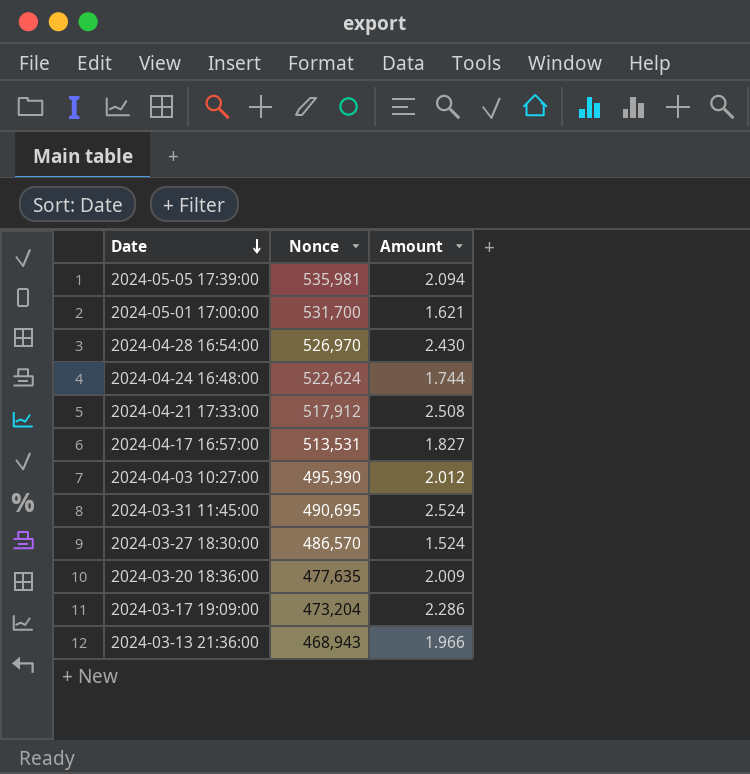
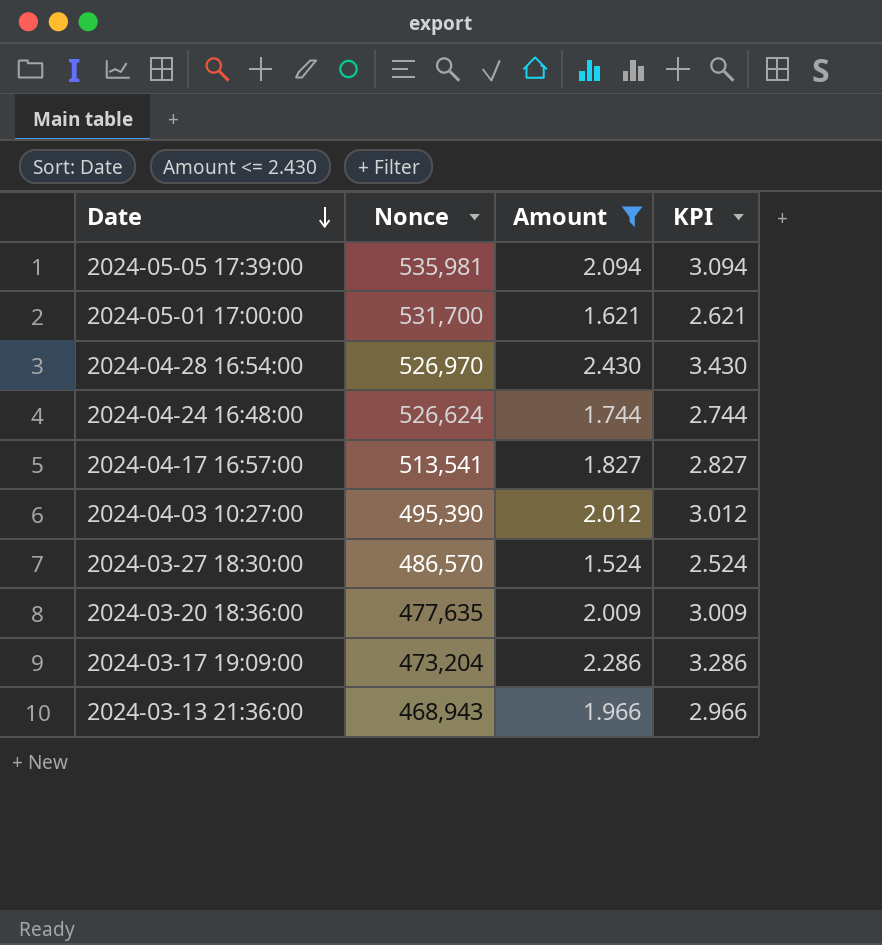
filter: none -> Amount <= 2.430
column KPI | formula: none -> [Amount] + 1
2024-04-24 16:48:00 | Nonce: 522,624 -> 526,624
2024-04-17 16:57:00 | Nonce: 513,531 -> 513,541

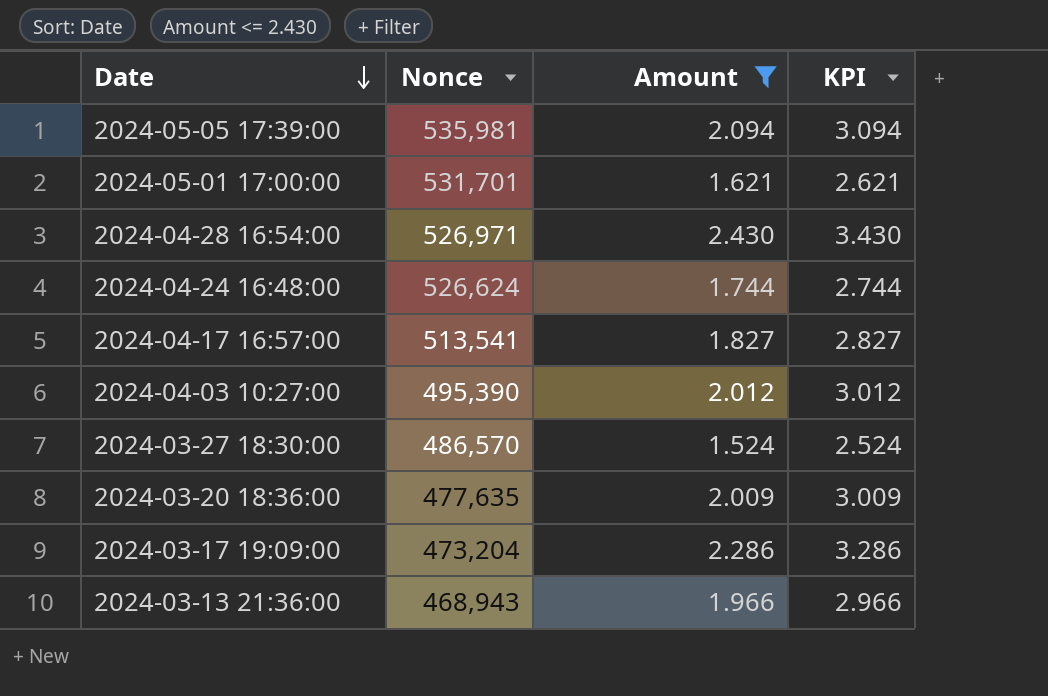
2024-05-01 17:00:00 | Nonce: 531,700 -> 531,701
2024-04-28 16:54:00 | Nonce: 526,970 -> 526,971

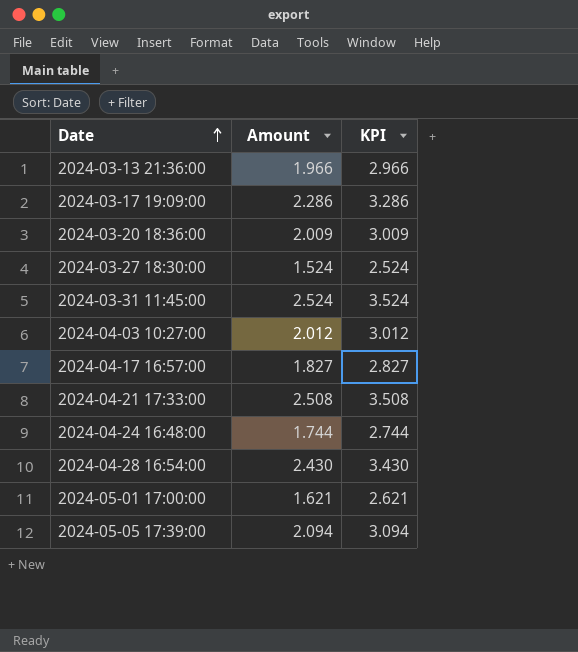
filter: Amount <= 2.430 -> none
row order: Date descending -> Date ascending
column Nonce | position: 2 -> none

